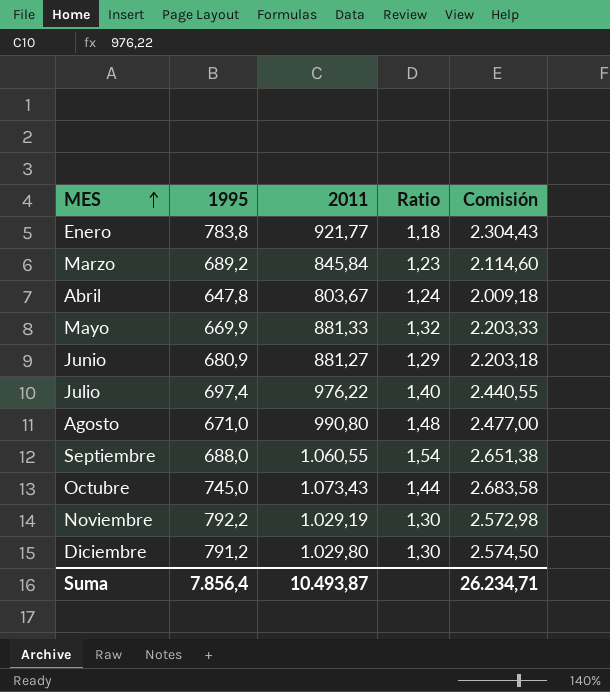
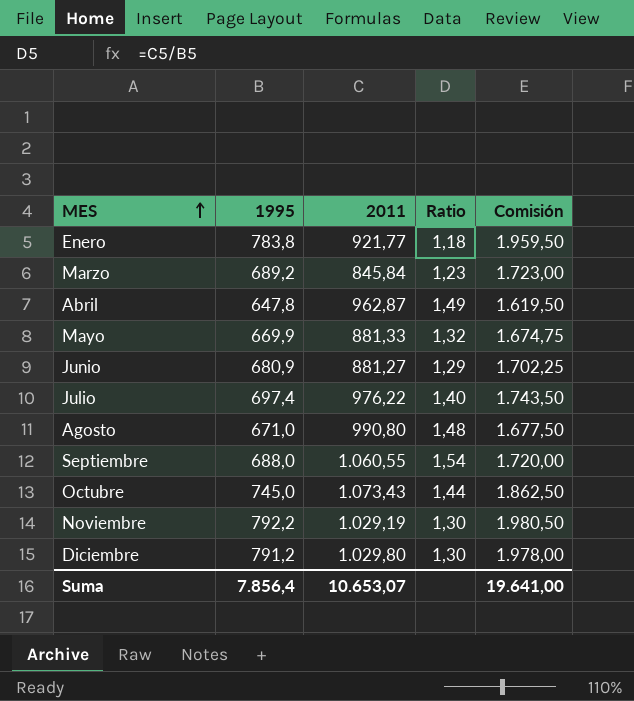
column Comisión | formula: [2011] * 2,5 -> [1995] * 2,5
Abril | 2011: 803,67 -> 962,87
Abril | Ratio: 1,24 -> 1,49
Suma | 2011: 10.493,87 -> 10.653,07
Suma | Comisión: 26.234,71 -> 19.641,00

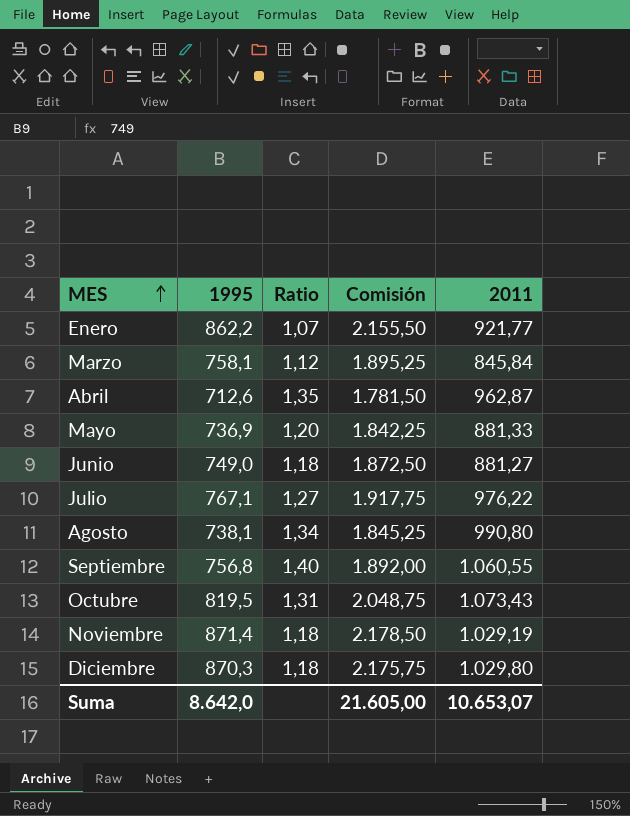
column 2011 | position: 3 -> 5
Enero | 1995: 783,8 -> 862,2
Enero | Ratio: 1,18 -> 1,07
Enero | Comisión: 1.959,50 -> 2.155,50
Marzo | 1995: 689,2 -> 758,1
Marzo | Ratio: 1,23 -> 1,12
Marzo | Comisión: 1.723,00 -> 1.895,25
Abril | 1995: 647,8 -> 712,6
Abril | Ratio: 1,49 -> 1,35
Abril | Comisión: 1.619,50 -> 1.781,50
Mayo | 1995: 669,9 -> 736,9
Mayo | Ratio: 1,32 -> 1,20
Mayo | Comisión: 1.674,75 -> 1.842,25
Junio | 1995: 680,9 -> 749,0
Junio | Ratio: 1,29 -> 1,18
Junio | Comisión: 1.702,25 -> 1.872,50
Julio | 1995: 697,4 -> 767,1
Julio | Ratio: 1,40 -> 1,27
Julio | Comisión: 1.743,50 -> 1.917,75
Agosto | 1995: 671,0 -> 738,1
Agosto | Ratio: 1,48 -> 1,34
Agosto | Comisión: 1.677,50 -> 1.845,25
Septiembre | 1995: 688,0 -> 756,8
Septiembre | Ratio: 1,54 -> 1,40
Septiembre | Comisión: 1.720,00 -> 1.892,00
Octubre | 1995: 745,0 -> 819,5
Octubre | Ratio: 1,44 -> 1,31
Octubre | Comisión: 1.862,50 -> 2.048,75
Noviembre | 1995: 792,2 -> 871,4
Noviembre | Ratio: 1,30 -> 1,18
Noviembre | Comisión: 1.980,50 -> 2.178,50
Diciembre | 1995: 791,2 -> 870,3
Diciembre | Ratio: 1,30 -> 1,18
Diciembre | Comisión: 1.978,00 -> 2.175,75
Suma | 1995: 7.856,4 -> 8.642,0
Suma | Comisión: 19.641,00 -> 21.605,00

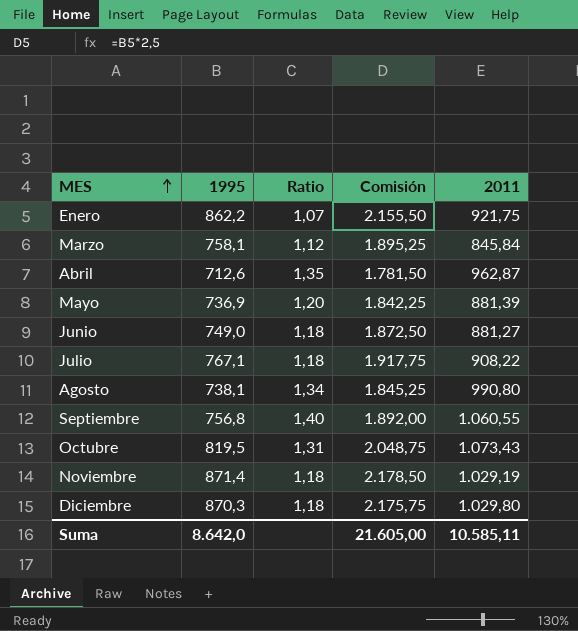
Enero | 2011: 921,77 -> 921,75
Mayo | 2011: 881,33 -> 881,39
Julio | Ratio: 1,27 -> 1,18
Julio | 2011: 976,22 -> 908,22
Suma | 2011: 10.653,07 -> 10.585,11

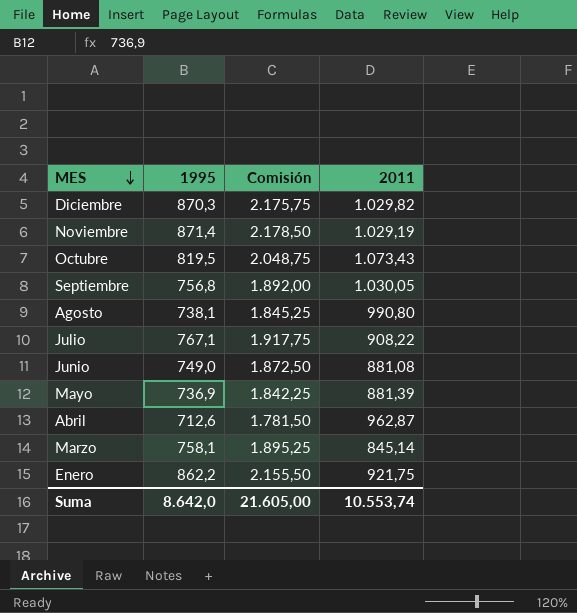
row order: MES ascending -> MES descending
column Ratio | formula: [2011] / [1995] -> none
Diciembre | 2011: 1.029,80 -> 1.029,82
Septiembre | 2011: 1.060,55 -> 1.030,05
Junio | 2011: 881,27 -> 881,08
Marzo | 2011: 845,84 -> 845,14
Suma | 2011: 10.585,11 -> 10.553,74

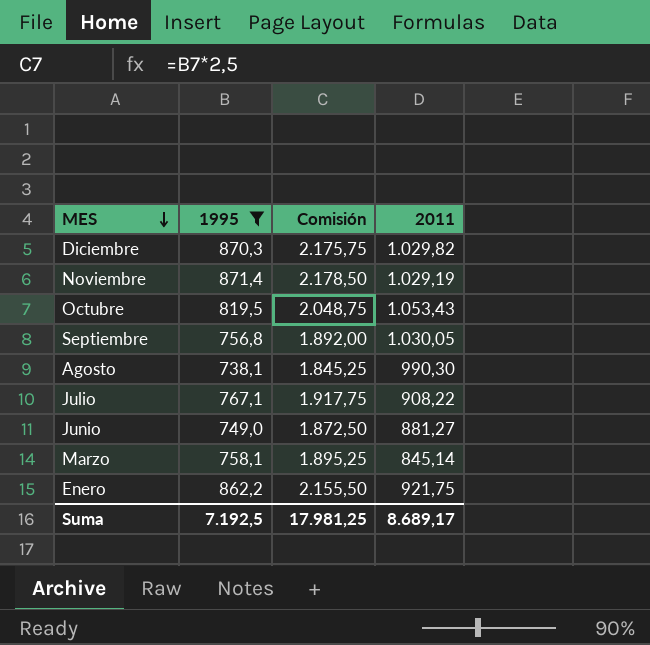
filter: none -> 1995 >= 738,1
Octubre | 2011: 1.073,43 -> 1.053,43
Agosto | 2011: 990,80 -> 990,30
Junio | 2011: 881,08 -> 881,27
Suma | 1995: 8.642,0 -> 7.192,5
Suma | Comisión: 21.605,00 -> 17.981,25
Suma | 2011: 10.553,74 -> 8.689,17

